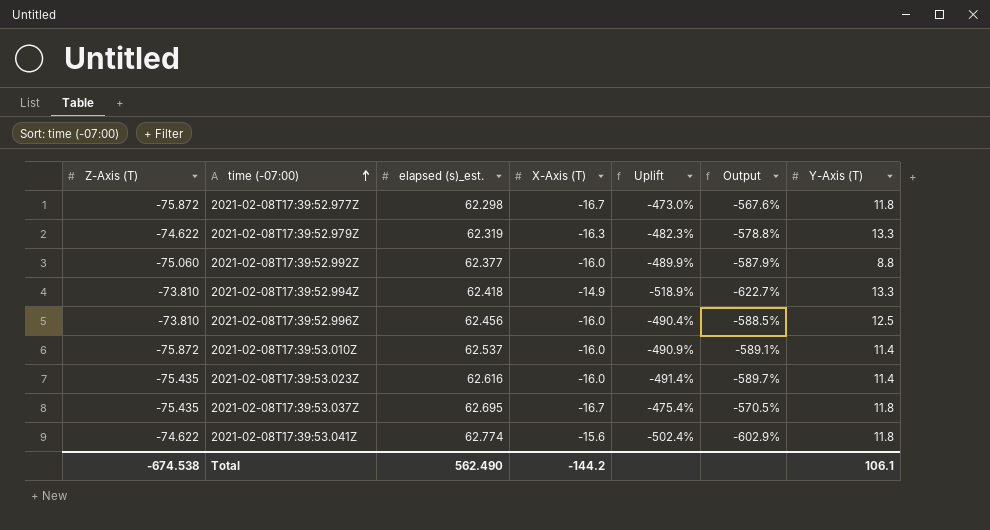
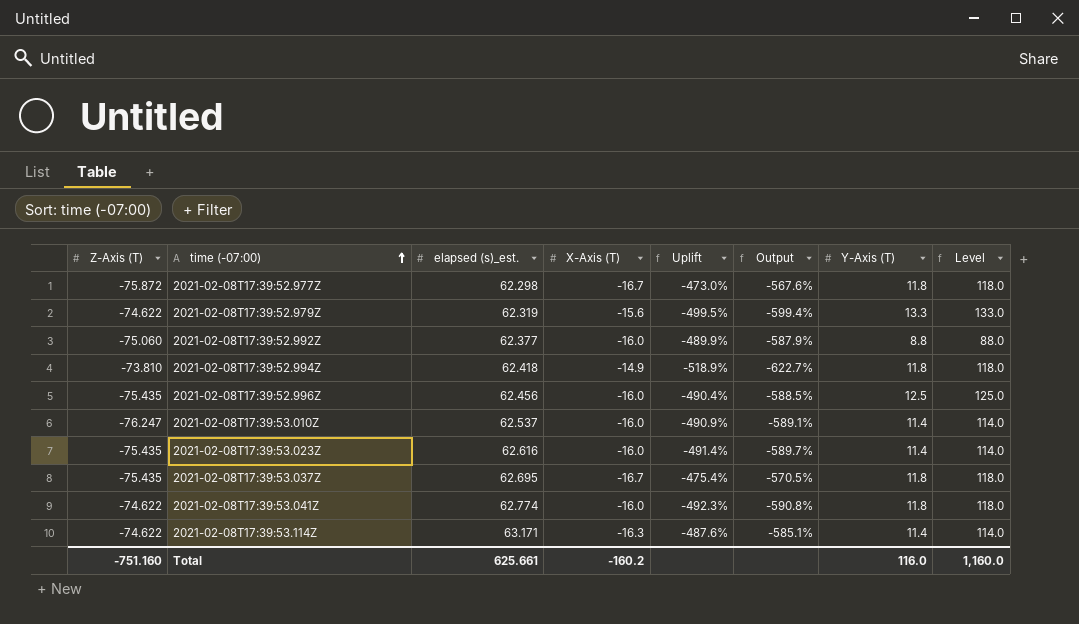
column Level | formula: none -> [Y-Axis (T)] * 10
2021-02-08T17:39:52.979Z | X-Axis (T): -16.3 -> -15.6
2021-02-08T17:39:52.979Z | Uplift: -482.3% -> -499.5%
2021-02-08T17:39:52.979Z | Output: -578.8% -> -599.4%
2021-02-08T17:39:52.994Z | Y-Axis (T): 13.3 -> 11.8
2021-02-08T17:39:52.996Z | Z-Axis (T): -73.810 -> -75.435
2021-02-08T17:39:53.010Z | Z-Axis (T): -75.872 -> -76.247
2021-02-08T17:39:53.041Z | X-Axis (T): -15.6 -> -16.0
2021-02-08T17:39:53.041Z | Uplift: -502.4% -> -492.3%
2021-02-08T17:39:53.041Z | Output: -602.9% -> -590.8%
row 2021-02-08T17:39:53.114Z: none -> -74.622 | 63.171 | -16.3 | -487.6% | -585.1% | 11.4 | 114.0
Total | Z-Axis (T): -674.538 -> -751.160
Total | elapsed (s)_est.: 562.490 -> 625.661
Total | X-Axis (T): -144.2 -> -160.2
Total | Y-Axis (T): 106.1 -> 116.0

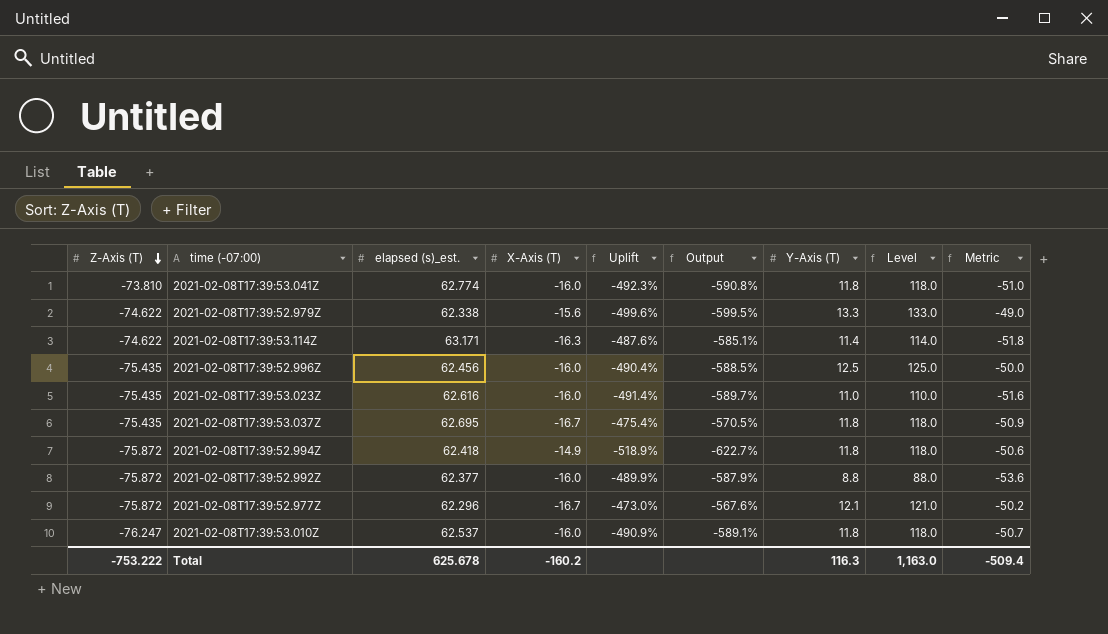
row order: time (-07:00) ascending -> Z-Axis (T) descending
column Metric | formula: none -> [Y-Axis (T)] - [elapsed (s)_est.]
2021-02-08T17:39:53.041Z | Z-Axis (T): -74.622 -> -73.810
2021-02-08T17:39:52.979Z | elapsed (s)_est.: 62.319 -> 62.338
2021-02-08T17:39:52.979Z | Uplift: -499.5% -> -499.6%
2021-02-08T17:39:52.979Z | Output: -599.4% -> -599.5%
2021-02-08T17:39:53.023Z | Y-Axis (T): 11.4 -> 11.0
2021-02-08T17:39:53.023Z | Level: 114.0 -> 110.0
2021-02-08T17:39:52.994Z | Z-Axis (T): -73.810 -> -75.872
2021-02-08T17:39:52.992Z | Z-Axis (T): -75.060 -> -75.872
2021-02-08T17:39:52.977Z | elapsed (s)_est.: 62.298 -> 62.296
2021-02-08T17:39:52.977Z | Y-Axis (T): 11.8 -> 12.1
2021-02-08T17:39:52.977Z | Level: 118.0 -> 121.0
2021-02-08T17:39:53.010Z | Y-Axis (T): 11.4 -> 11.8
2021-02-08T17:39:53.010Z | Level: 114.0 -> 118.0
Total | Z-Axis (T): -751.160 -> -753.222
Total | elapsed (s)_est.: 625.661 -> 625.678
Total | Y-Axis (T): 116.0 -> 116.3
Total | Level: 1,160.0 -> 1,163.0

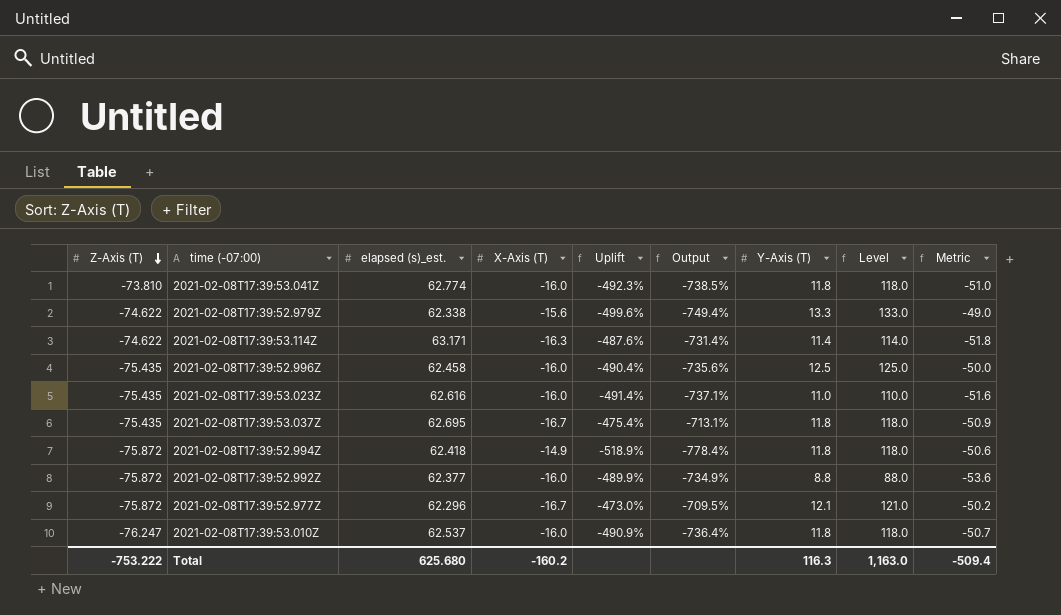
column Output | formula: [Uplift] * 1.2 -> [Uplift] * 1.5
2021-02-08T17:39:52.996Z | elapsed (s)_est.: 62.456 -> 62.458
Total | elapsed (s)_est.: 625.678 -> 625.680

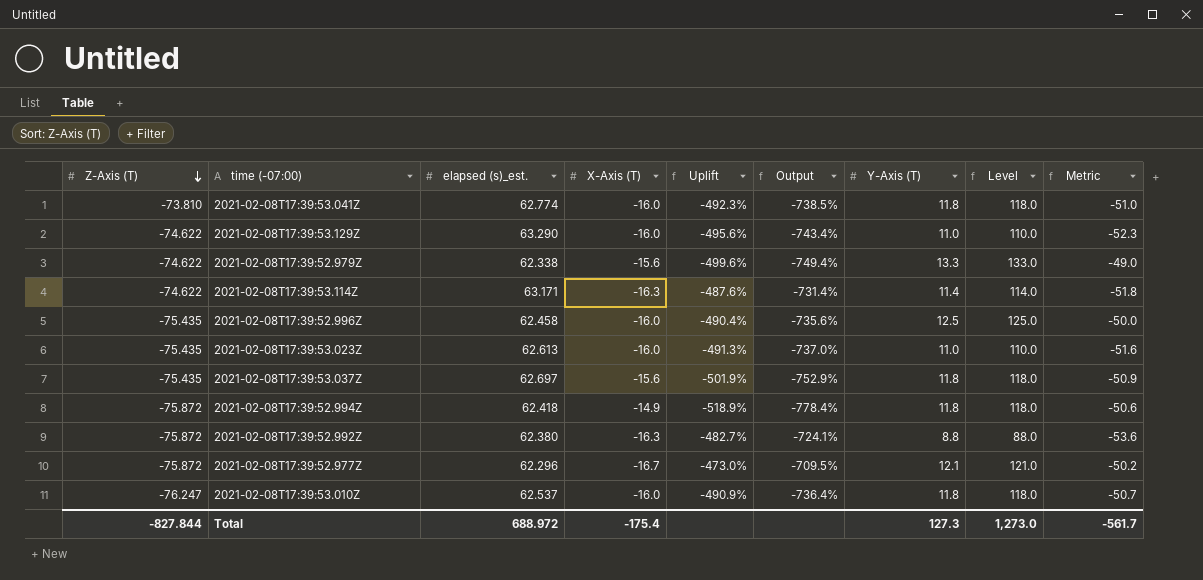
row 2021-02-08T17:39:53.129Z: none -> -74.622 | 63.290 | -16.0 | -495.6% | -743.4% | 11.0 | 110.0 | -52.3
2021-02-08T17:39:53.023Z | elapsed (s)_est.: 62.616 -> 62.613
2021-02-08T17:39:53.023Z | Uplift: -491.4% -> -491.3%
2021-02-08T17:39:53.023Z | Output: -737.1% -> -737.0%
2021-02-08T17:39:53.037Z | elapsed (s)_est.: 62.695 -> 62.697
2021-02-08T17:39:53.037Z | X-Axis (T): -16.7 -> -15.6
2021-02-08T17:39:53.037Z | Uplift: -475.4% -> -501.9%
2021-02-08T17:39:53.037Z | Output: -713.1% -> -752.9%
2021-02-08T17:39:52.992Z | elapsed (s)_est.: 62.377 -> 62.380
2021-02-08T17:39:52.992Z | X-Axis (T): -16.0 -> -16.3
2021-02-08T17:39:52.992Z | Uplift: -489.9% -> -482.7%
2021-02-08T17:39:52.992Z | Output: -734.9% -> -724.1%
Total | Z-Axis (T): -753.222 -> -827.844
Total | elapsed (s)_est.: 625.680 -> 688.972
Total | X-Axis (T): -160.2 -> -175.4
Total | Y-Axis (T): 116.3 -> 127.3
Total | Level: 1,163.0 -> 1,273.0
Total | Metric: -509.4 -> -561.7

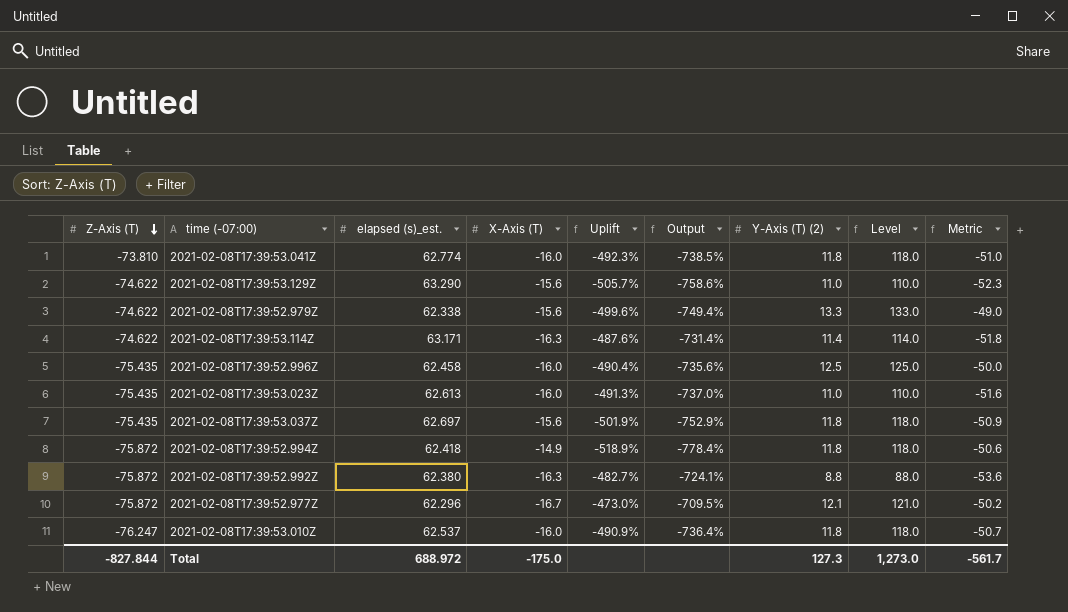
column name: Y-Axis (T) -> Y-Axis (T) (2)
2021-02-08T17:39:53.129Z | X-Axis (T): -16.0 -> -15.6
2021-02-08T17:39:53.129Z | Uplift: -495.6% -> -505.7%
2021-02-08T17:39:53.129Z | Output: -743.4% -> -758.6%
Total | X-Axis (T): -175.4 -> -175.0

